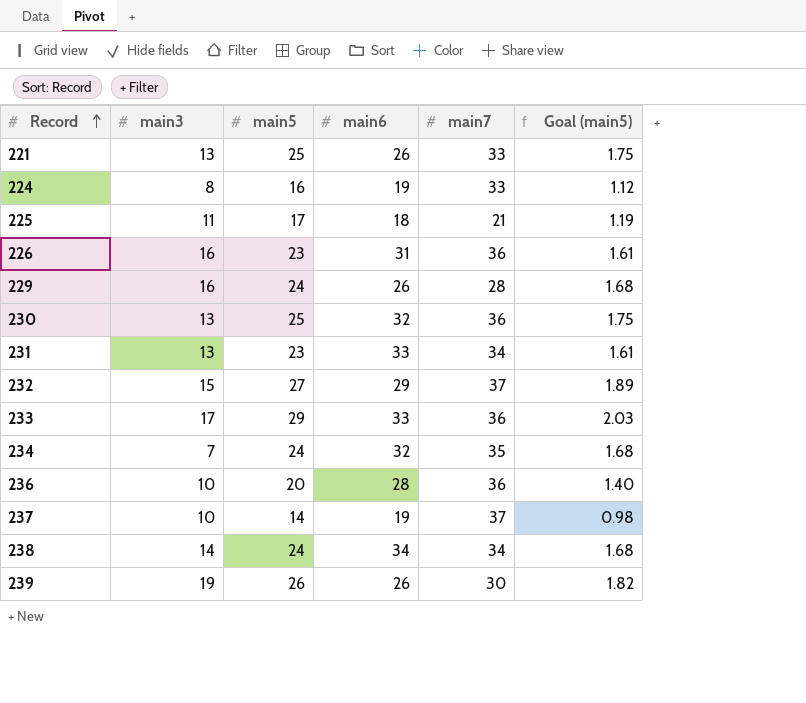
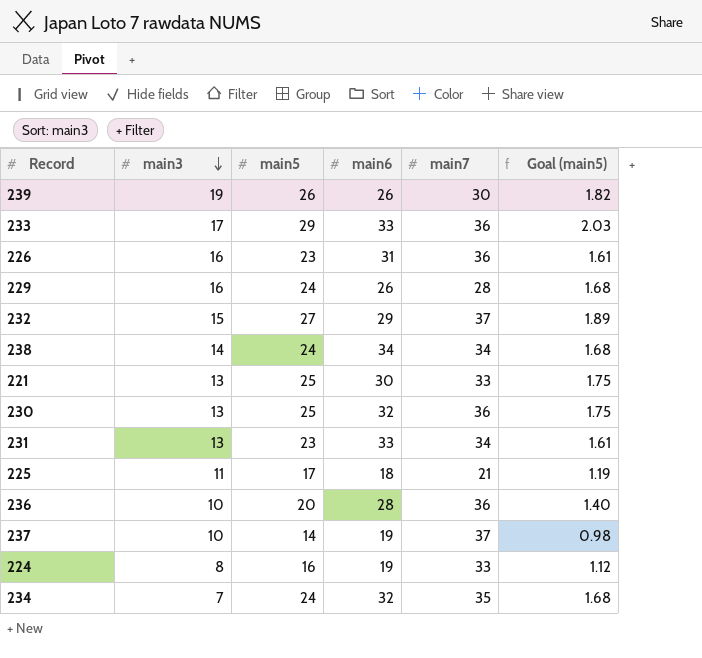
row order: Record ascending -> main3 descending
221 | main6: 26 -> 30

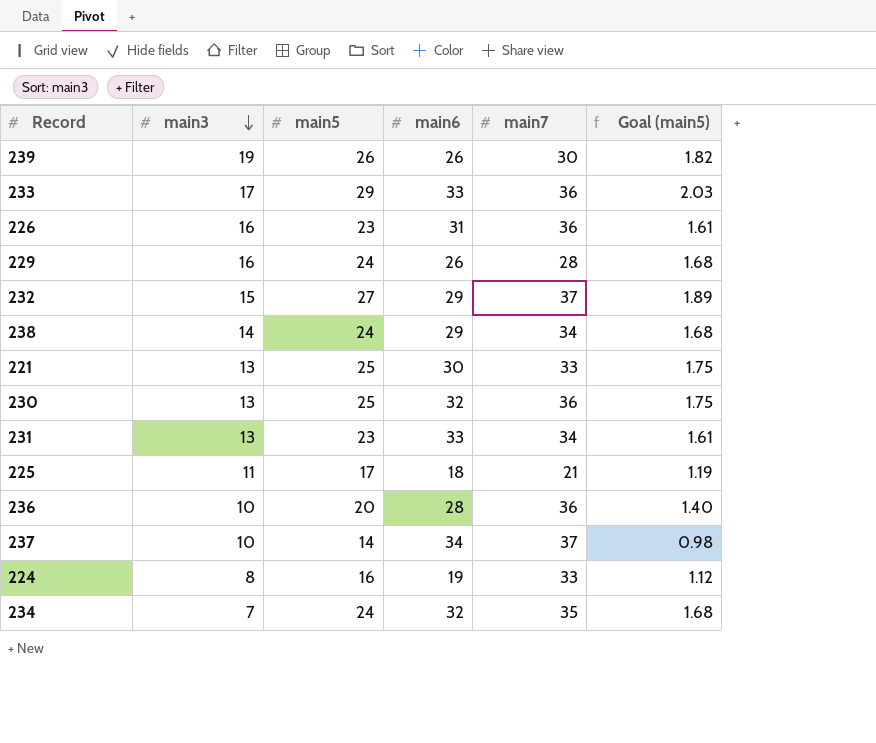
238 | main6: 34 -> 29
237 | main6: 19 -> 34

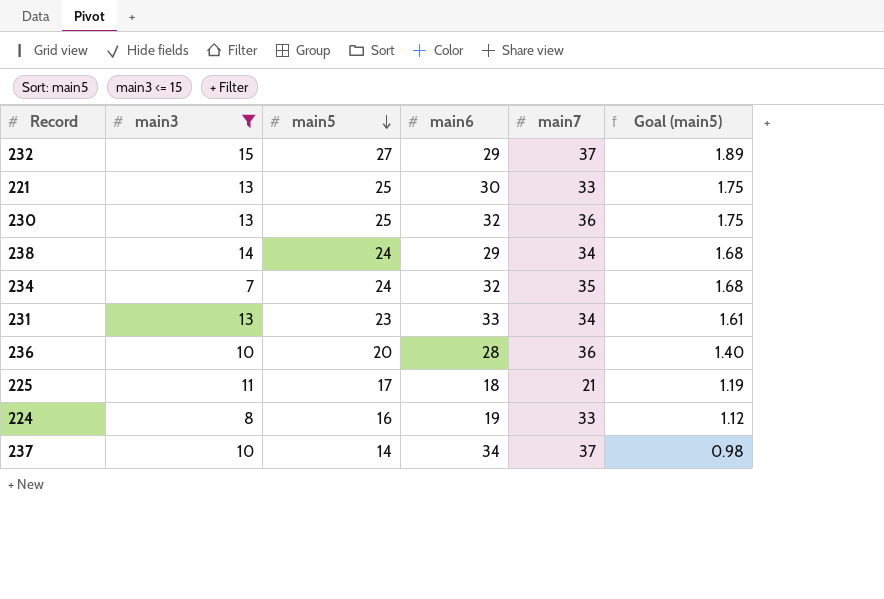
filter: none -> main3 <= 15
row order: main3 descending -> main5 descending

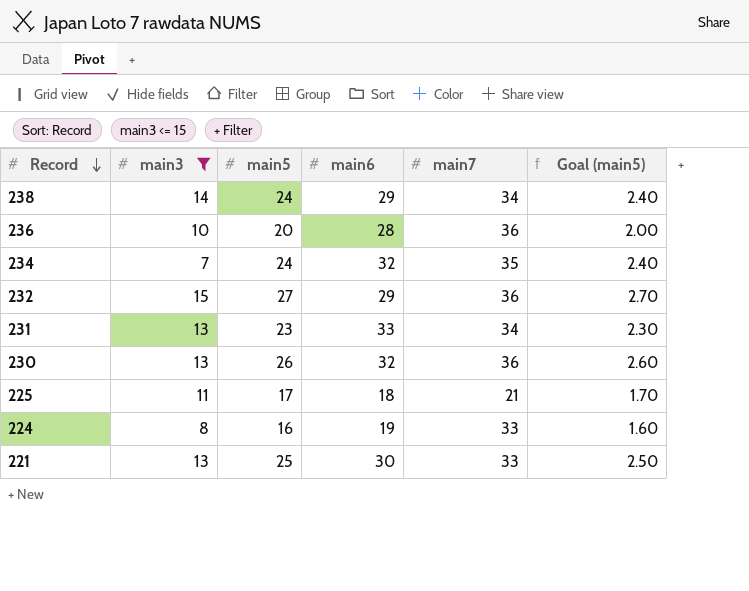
row order: main5 descending -> Record descending
column Goal (main5) | formula: [main5] * 0.07 -> [main5] * 0.1
row 237: 10 | 14 | 34 | 37 | 0.98 -> none
232 | main7: 37 -> 36
230 | main5: 25 -> 26

